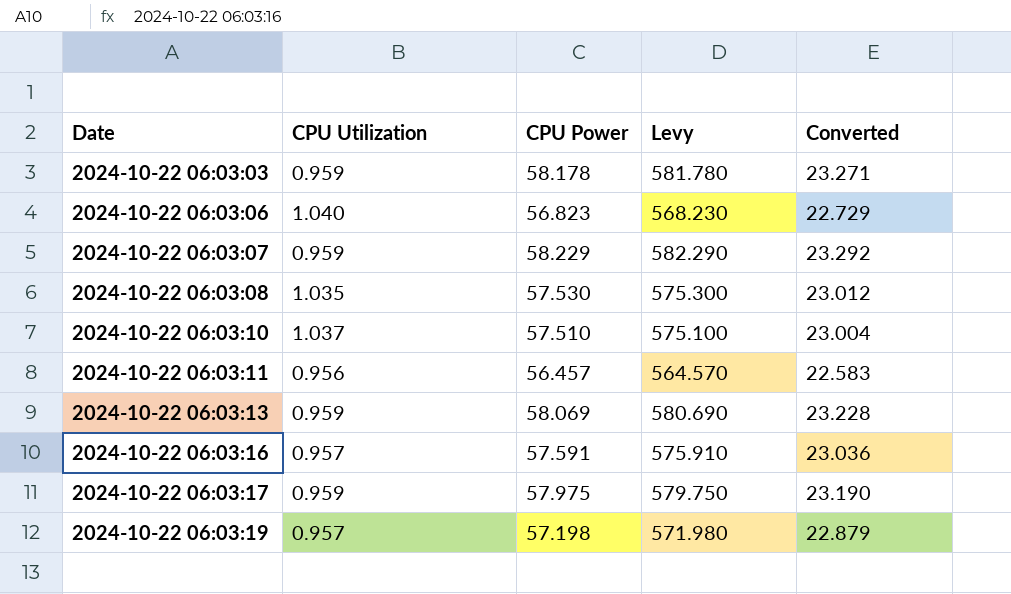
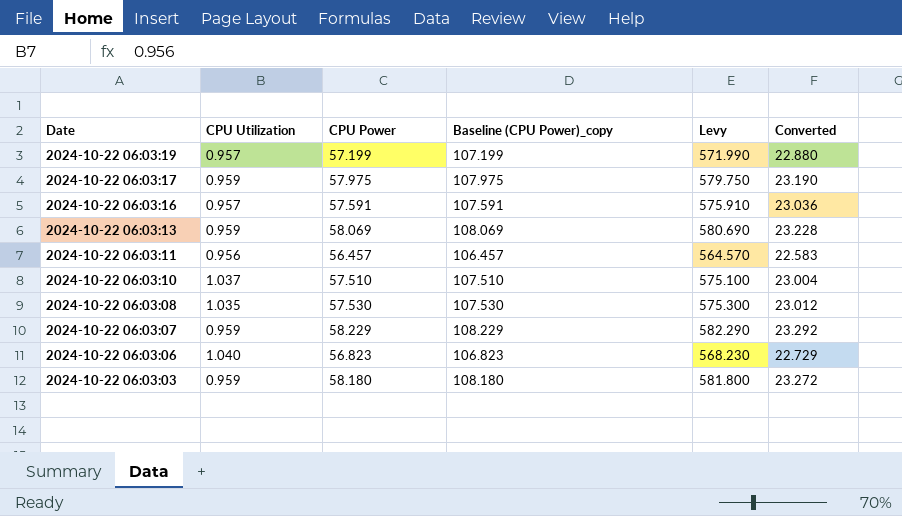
row order: Date ascending -> Date descending
column Baseline (CPU Power)_copy | formula: none -> [CPU Power] + 50
2024-10-22 06:03:19 | CPU Power: 57.198 -> 57.199
2024-10-22 06:03:19 | Levy: 571.980 -> 571.990
2024-10-22 06:03:19 | Converted: 22.879 -> 22.880
2024-10-22 06:03:03 | CPU Power: 58.178 -> 58.180
2024-10-22 06:03:03 | Levy: 581.780 -> 581.800
2024-10-22 06:03:03 | Converted: 23.271 -> 23.272

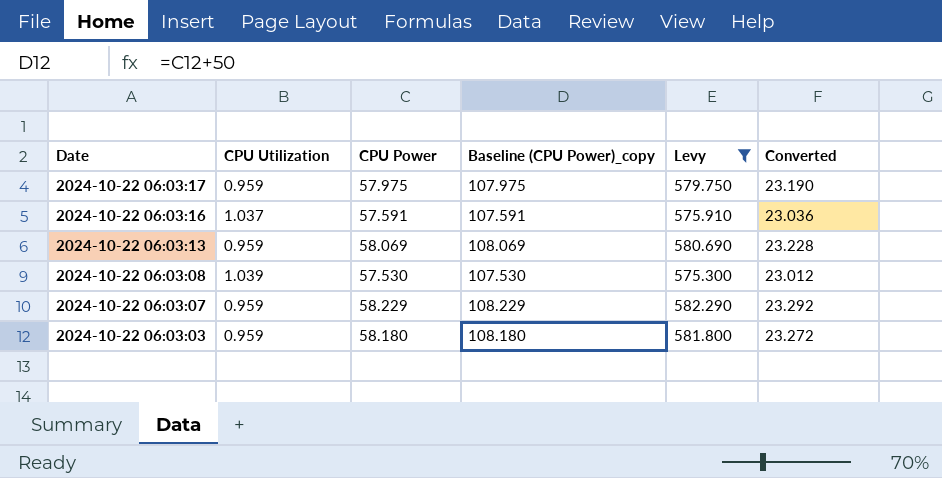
filter: none -> Levy >= 575.300
2024-10-22 06:03:16 | CPU Utilization: 0.957 -> 1.037
2024-10-22 06:03:08 | CPU Utilization: 1.035 -> 1.039

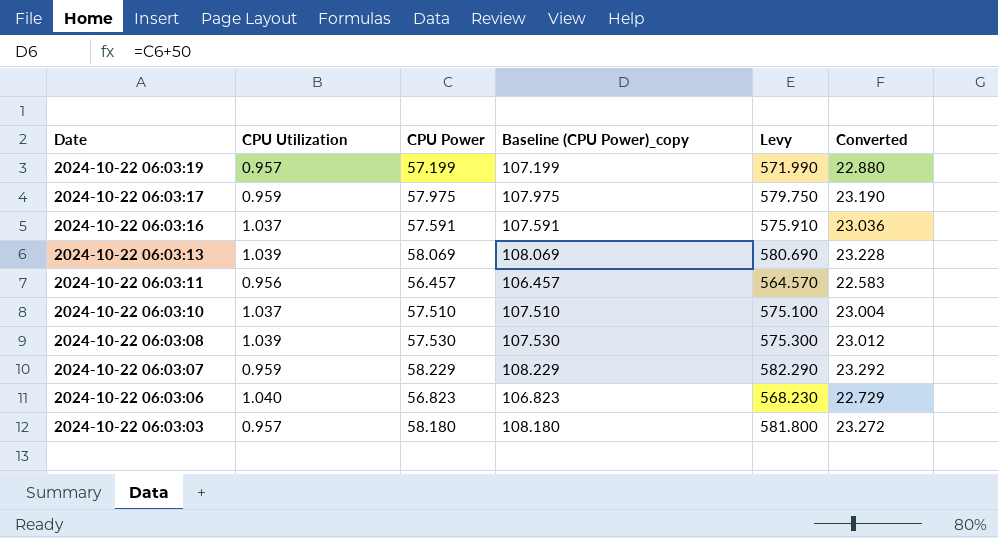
filter: Levy >= 575.300 -> none
2024-10-22 06:03:13 | CPU Utilization: 0.959 -> 1.039
2024-10-22 06:03:03 | CPU Utilization: 0.959 -> 0.957

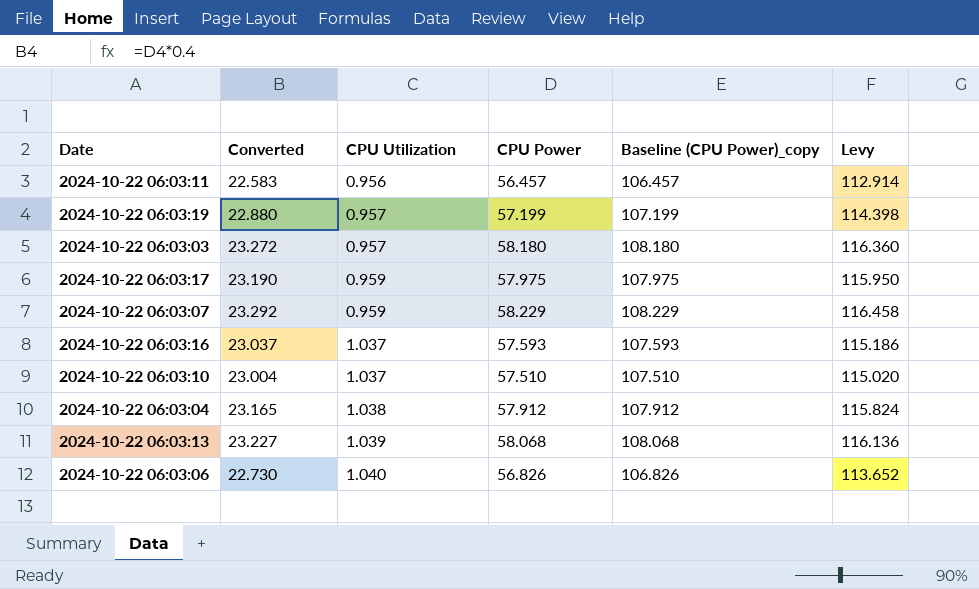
row order: Date descending -> CPU Utilization ascending
column Converted | position: 6 -> 2
column Levy | formula: [CPU Power] * 10 -> [CPU Power] * 2
row 2024-10-22 06:03:08: 1.039 | 57.530 | 107.530 | 575.300 | 23.012 -> none
2024-10-22 06:03:16 | Converted: 23.036 -> 23.037
2024-10-22 06:03:16 | CPU Power: 57.591 -> 57.593
2024-10-22 06:03:16 | Baseline (CPU Power)_copy: 107.591 -> 107.593
row 2024-10-22 06:03:04: none -> 23.165 | 1.038 | 57.912 | 107.912 | 115.824
2024-10-22 06:03:13 | Converted: 23.228 -> 23.227
2024-10-22 06:03:13 | CPU Power: 58.069 -> 58.068
2024-10-22 06:03:13 | Baseline (CPU Power)_copy: 108.069 -> 108.068
2024-10-22 06:03:06 | Converted: 22.729 -> 22.730
2024-10-22 06:03:06 | CPU Power: 56.823 -> 56.826
2024-10-22 06:03:06 | Baseline (CPU Power)_copy: 106.823 -> 106.826

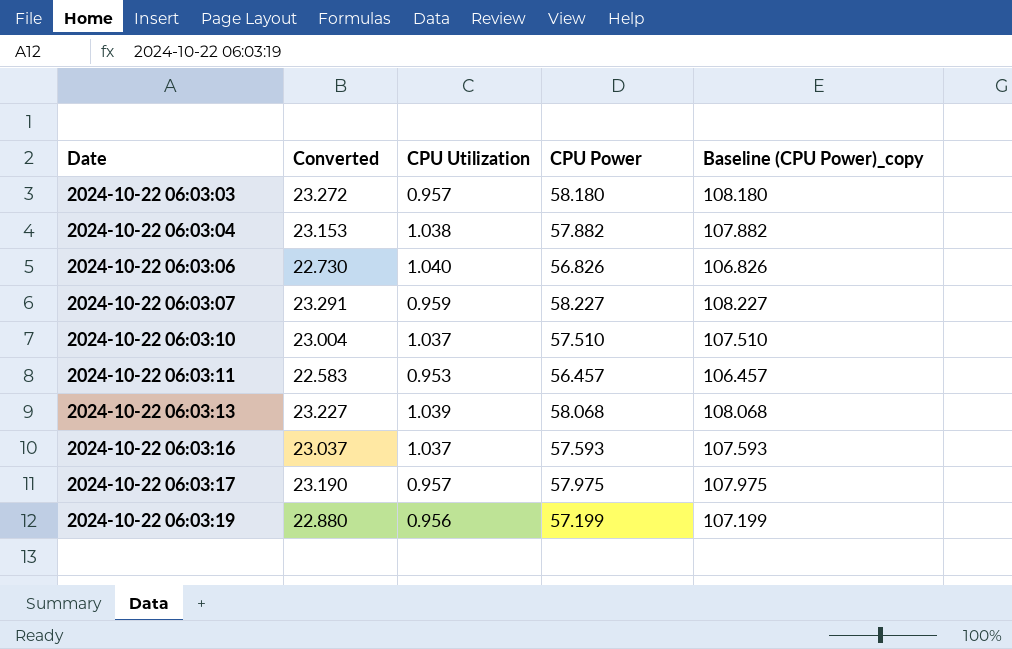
row order: CPU Utilization ascending -> Date ascending
column Levy | formula: [CPU Power] * 2 -> none
2024-10-22 06:03:04 | Converted: 23.165 -> 23.153
2024-10-22 06:03:04 | CPU Power: 57.912 -> 57.882
2024-10-22 06:03:04 | Baseline (CPU Power)_copy: 107.912 -> 107.882
2024-10-22 06:03:07 | Converted: 23.292 -> 23.291
2024-10-22 06:03:07 | CPU Power: 58.229 -> 58.227
2024-10-22 06:03:07 | Baseline (CPU Power)_copy: 108.229 -> 108.227
2024-10-22 06:03:11 | CPU Utilization: 0.956 -> 0.953
2024-10-22 06:03:17 | CPU Utilization: 0.959 -> 0.957
2024-10-22 06:03:19 | CPU Utilization: 0.957 -> 0.956

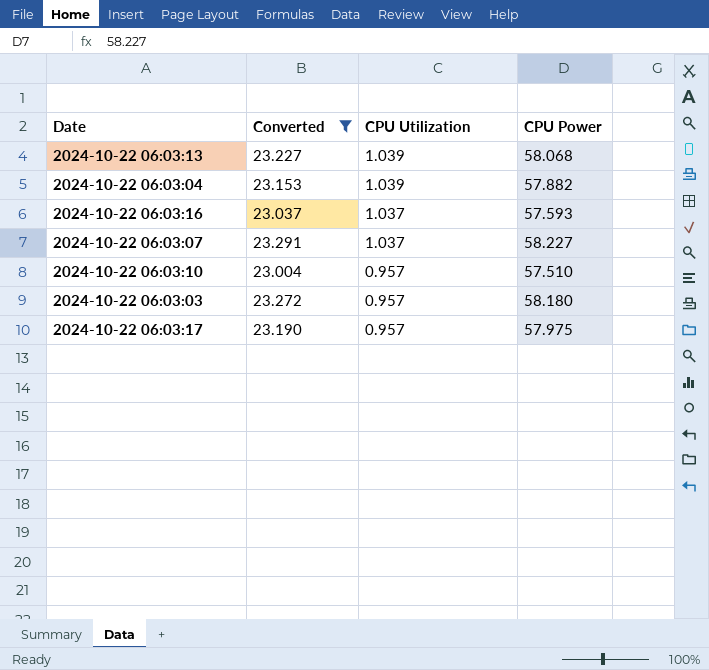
filter: none -> Converted >= 23.004
row order: Date ascending -> CPU Utilization descending
column Baseline (CPU Power)_copy | formula: [CPU Power] + 50 -> none
2024-10-22 06:03:04 | CPU Utilization: 1.038 -> 1.039
2024-10-22 06:03:07 | CPU Utilization: 0.959 -> 1.037
2024-10-22 06:03:10 | CPU Utilization: 1.037 -> 0.957

